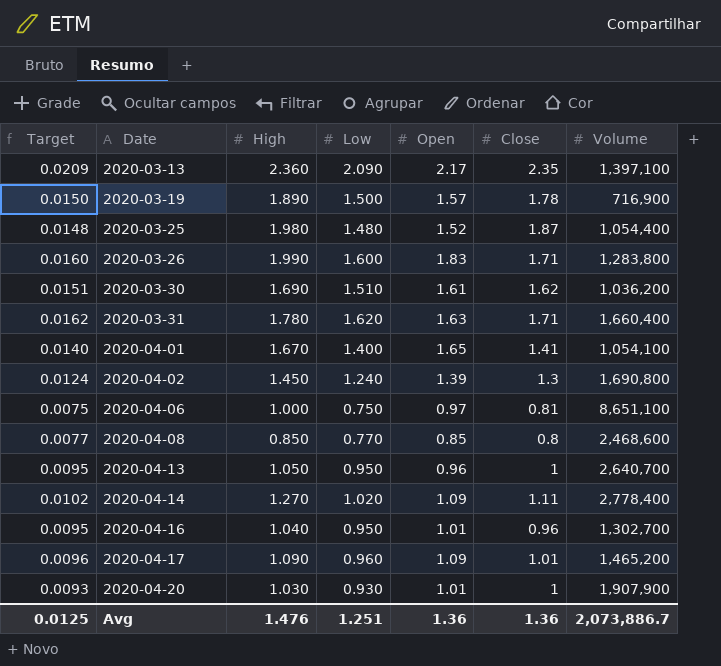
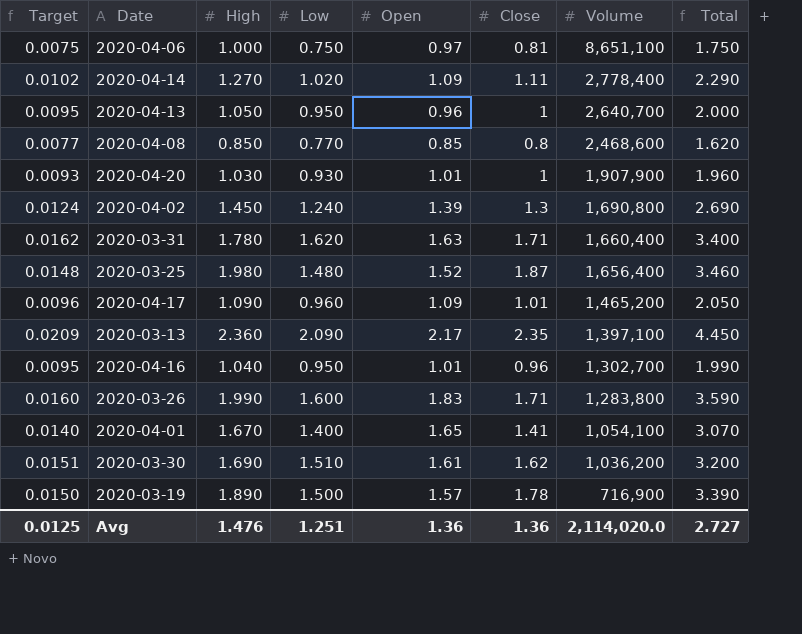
row order: Date ascending -> Volume descending
column Total | formula: none -> [High] + [Low]
2020-03-25 | Volume: 1,054,400 -> 1,656,400
Avg | Volume: 2,073,886.7 -> 2,114,020.0

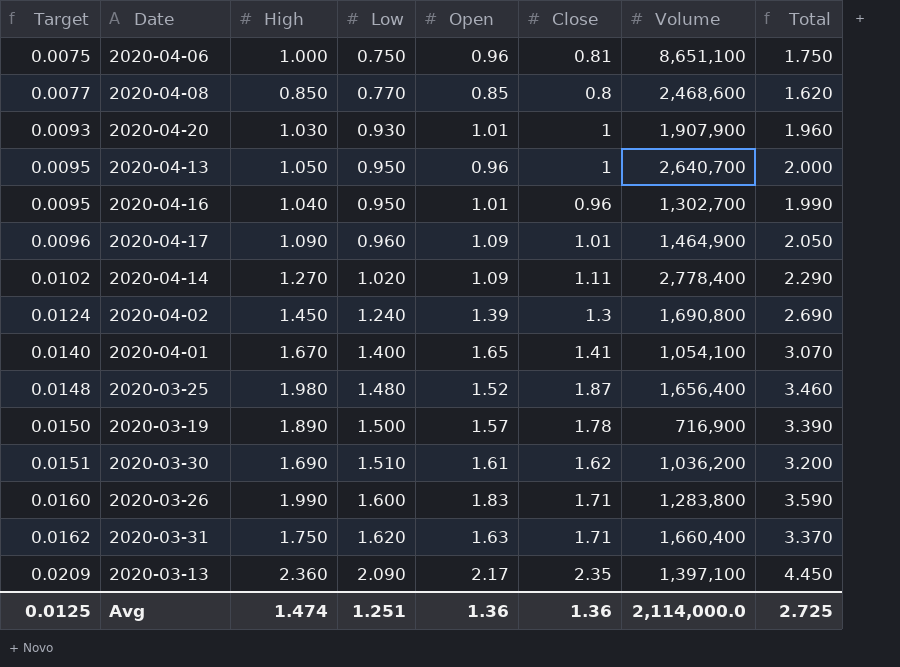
row order: Volume descending -> Target ascending
2020-04-06 | Open: 0.97 -> 0.96
2020-04-17 | Volume: 1,465,200 -> 1,464,900
2020-03-31 | High: 1.780 -> 1.750
2020-03-31 | Total: 3.400 -> 3.370
Avg | High: 1.476 -> 1.474
Avg | Volume: 2,114,020.0 -> 2,114,000.0
Avg | Total: 2.727 -> 2.725

